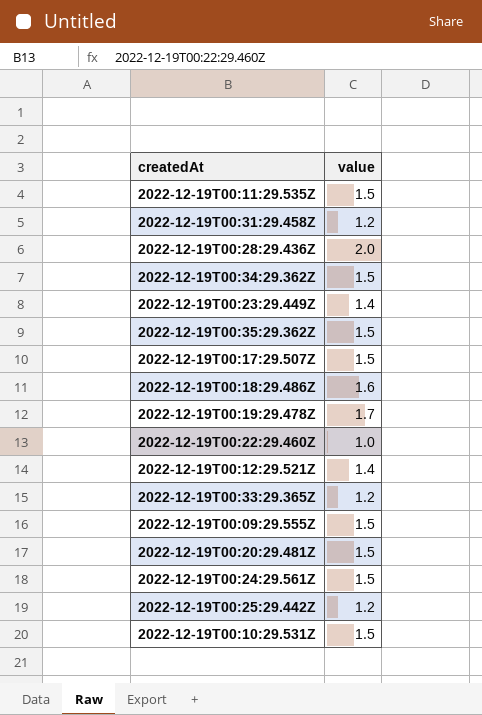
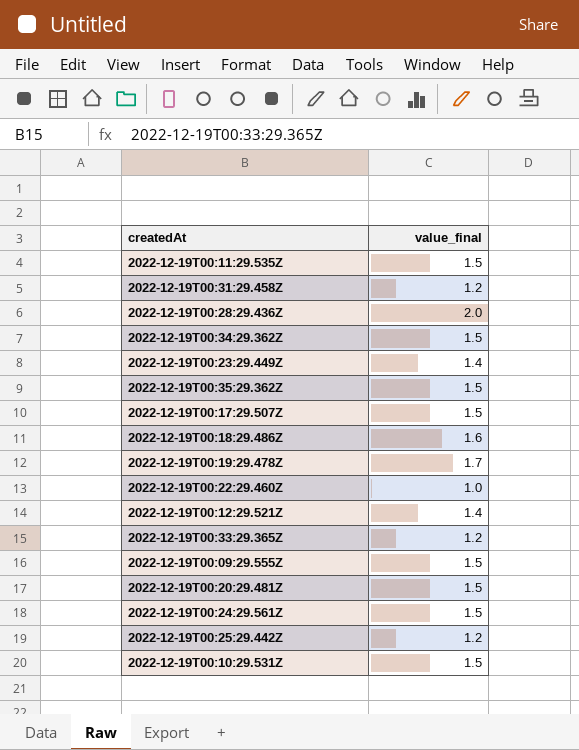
column name: value -> value_final

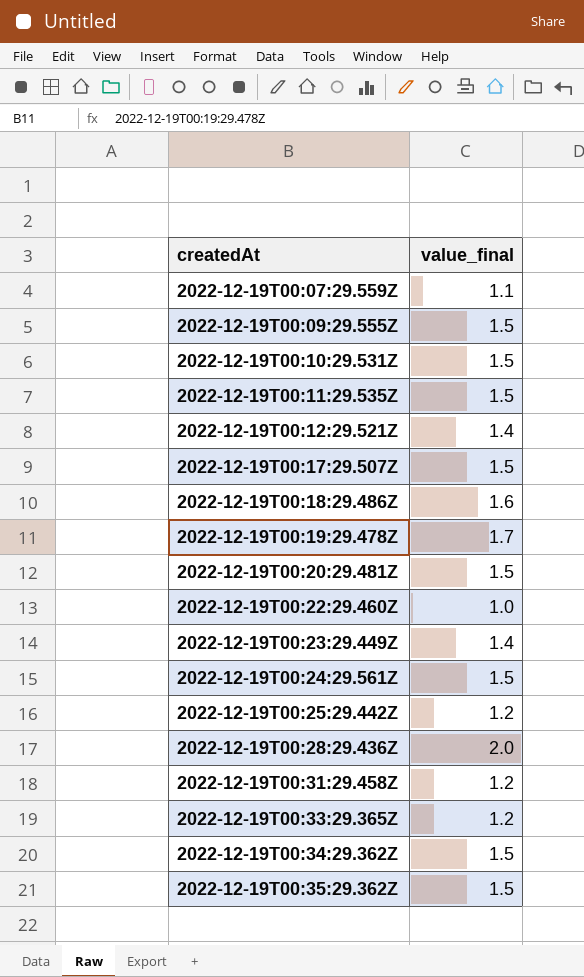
row order: none -> createdAt ascending
row 2022-12-19T00:07:29.559Z: none -> 1.1

